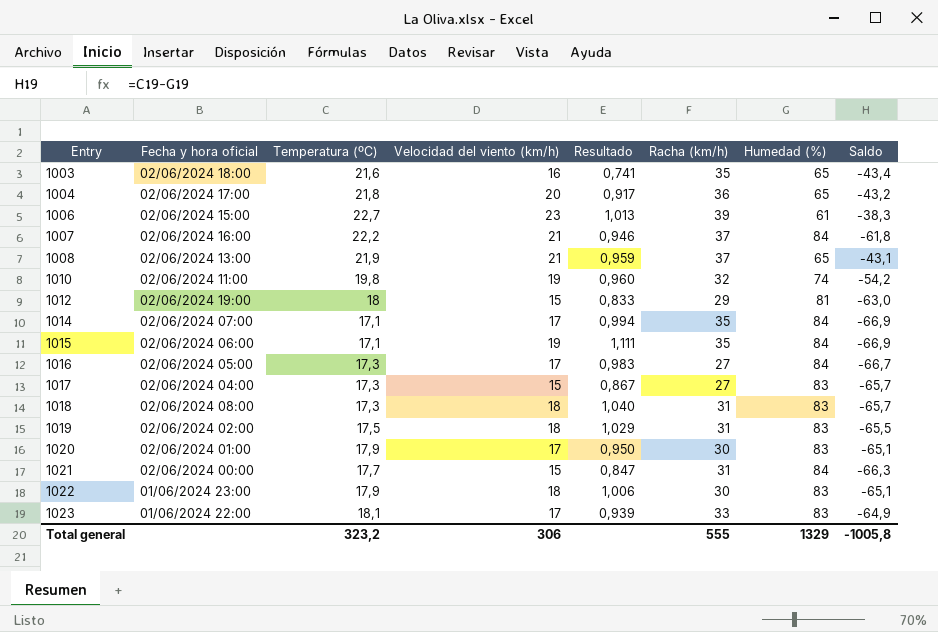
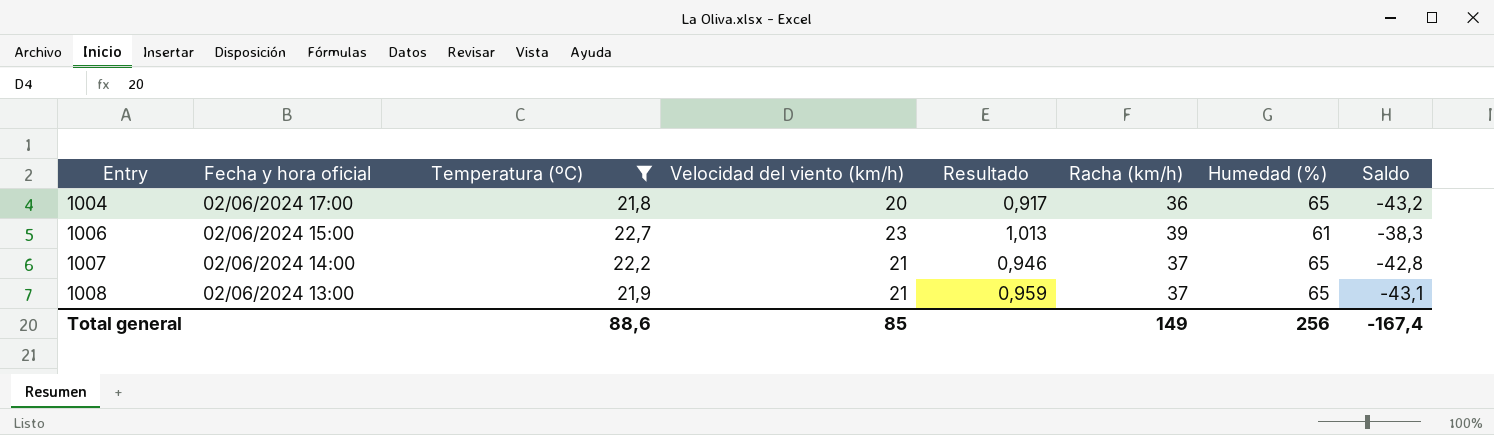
filter: none -> Temperatura (ºC) >= 21,8
1007 | Fecha y hora oficial: 02/06/2024 16:00 -> 02/06/2024 14:00
1007 | Humedad (%): 84 -> 65
1007 | Saldo: -61,8 -> -42,8
Total general | Temperatura (ºC): 323,2 -> 88,6
Total general | Velocidad del viento (km/h): 306 -> 85
Total general | Racha (km/h): 555 -> 149
Total general | Humedad (%): 1329 -> 256
Total general | Saldo: -1005,8 -> -167,4

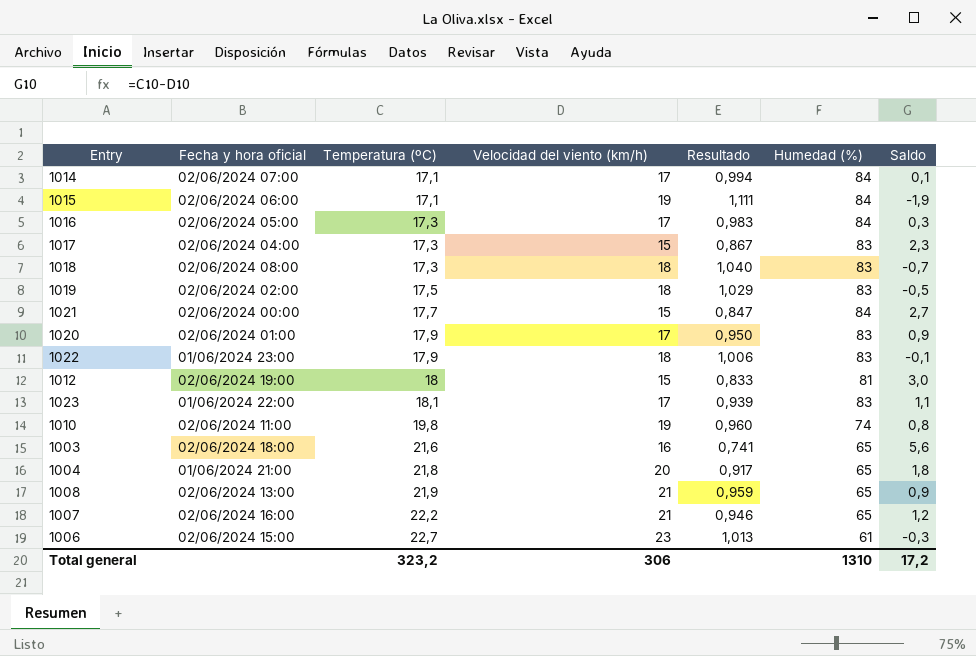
filter: Temperatura (ºC) >= 21,8 -> none
row order: Entry ascending -> Temperatura (ºC) ascending
column Racha (km/h) | position: 6 -> none
column Saldo | formula: [Temperatura (ºC)] - [Humedad (%)] -> [Temperatura (ºC)] - [Velocidad del viento (km/h)]
1004 | Fecha y hora oficial: 02/06/2024 17:00 -> 01/06/2024 21:00
1007 | Fecha y hora oficial: 02/06/2024 14:00 -> 02/06/2024 16:00
Total general | Temperatura (ºC): 88,6 -> 323,2
Total general | Velocidad del viento (km/h): 85 -> 306
Total general | Humedad (%): 256 -> 1310
Total general | Saldo: -167,4 -> 17,2

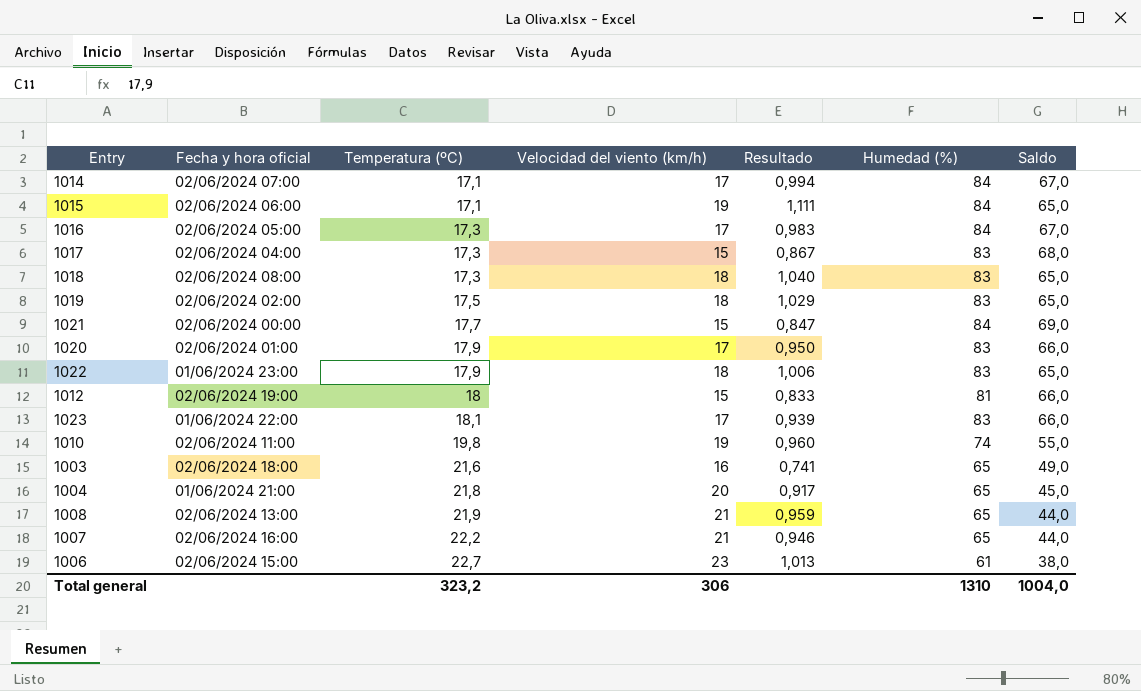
column Saldo | formula: [Temperatura (ºC)] - [Velocidad del viento (km/h)] -> [Humedad (%)] - [Velocidad del viento (km/h)]
Total general | Saldo: 17,2 -> 1004,0

